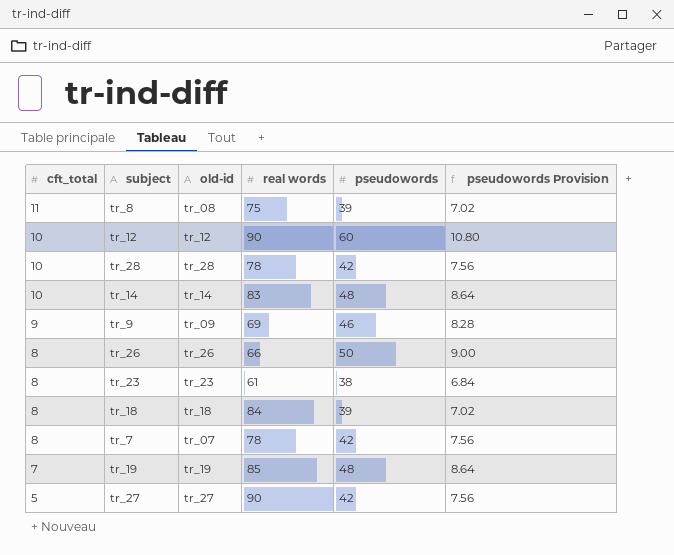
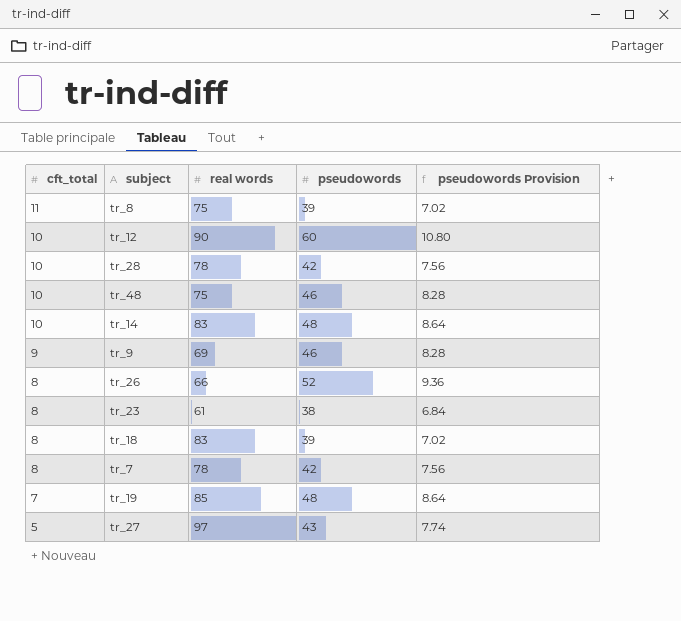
column old-id | position: 3 -> none
row tr_48: none -> 10 | 75 | 46 | 8.28
tr_26 | pseudowords: 50 -> 52
tr_26 | pseudowords Provision: 9.00 -> 9.36
tr_18 | real words: 84 -> 83
tr_27 | real words: 90 -> 97
tr_27 | pseudowords: 42 -> 43
tr_27 | pseudowords Provision: 7.56 -> 7.74

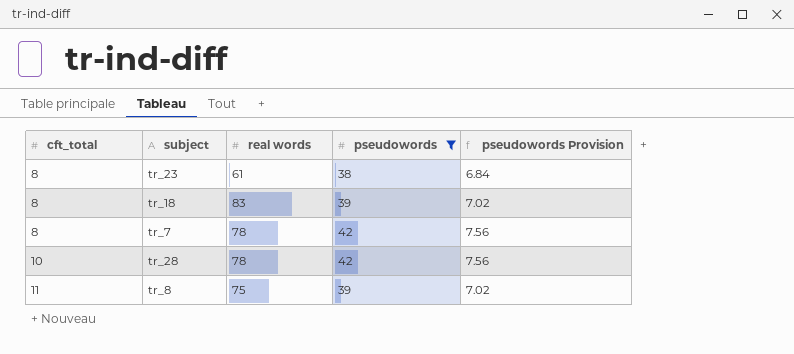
filter: none -> pseudowords <= 42
row order: cft_total descending -> cft_total ascending

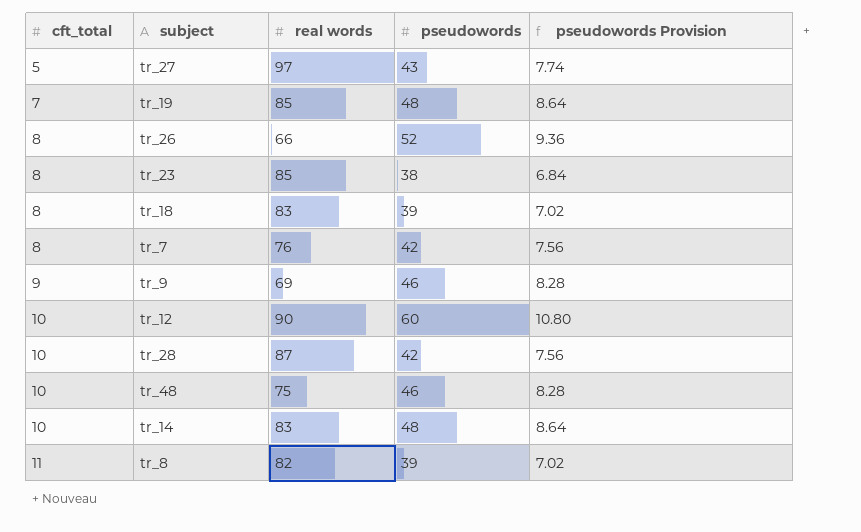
filter: pseudowords <= 42 -> none
tr_23 | real words: 61 -> 85
tr_7 | real words: 78 -> 76
tr_28 | real words: 78 -> 87
tr_8 | real words: 75 -> 82

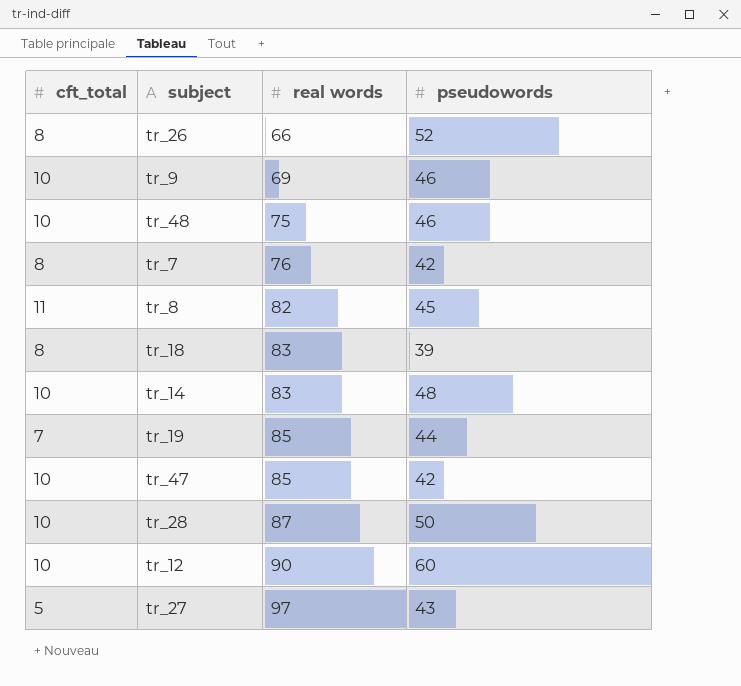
row order: cft_total ascending -> real words ascending
column pseudowords Provision | formula: [pseudowords] * 0.18 -> none
row tr_23: 8 | 85 | 38 | 6.84 -> none
tr_9 | cft_total: 9 -> 10
tr_8 | pseudowords: 39 -> 45
tr_19 | pseudowords: 48 -> 44
row tr_47: none -> 10 | 85 | 42
tr_28 | pseudowords: 42 -> 50

